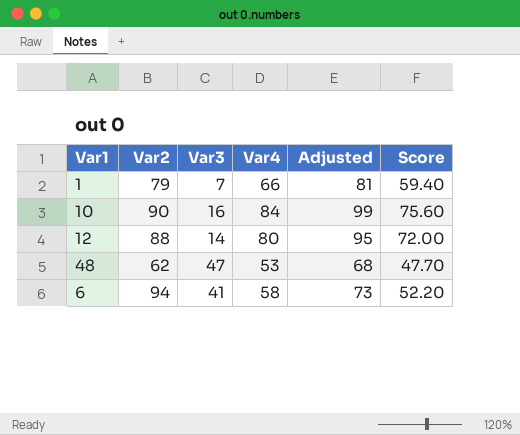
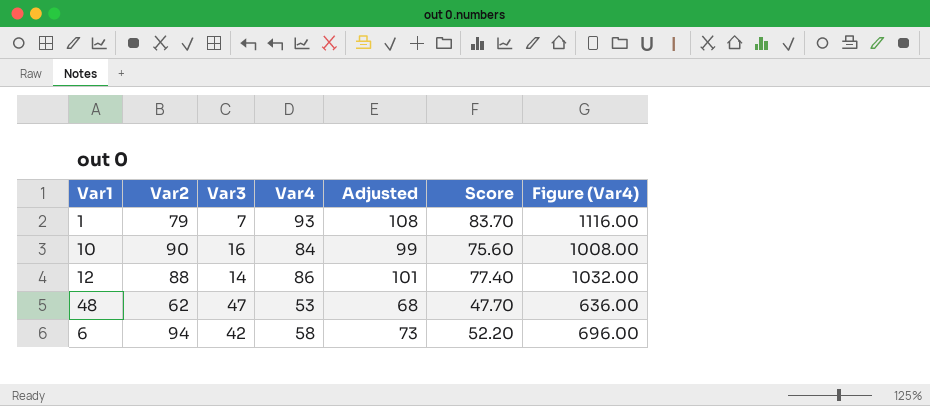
column Figure (Var4) | formula: none -> [Var4] * 12
1 | Var4: 66 -> 93
1 | Adjusted: 81 -> 108
1 | Score: 59.40 -> 83.70
12 | Var4: 80 -> 86
12 | Adjusted: 95 -> 101
12 | Score: 72.00 -> 77.40
6 | Var3: 41 -> 42

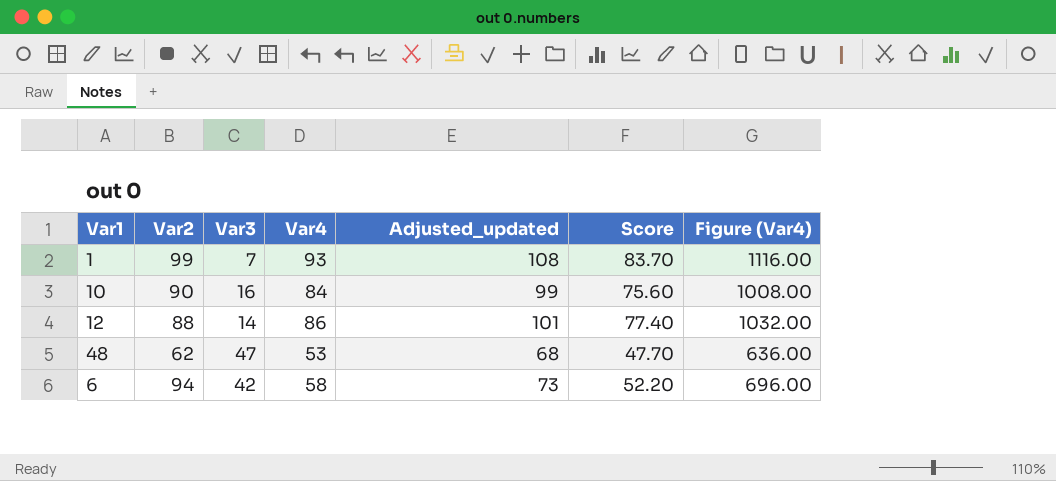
column name: Adjusted -> Adjusted_updated
1 | Var2: 79 -> 99

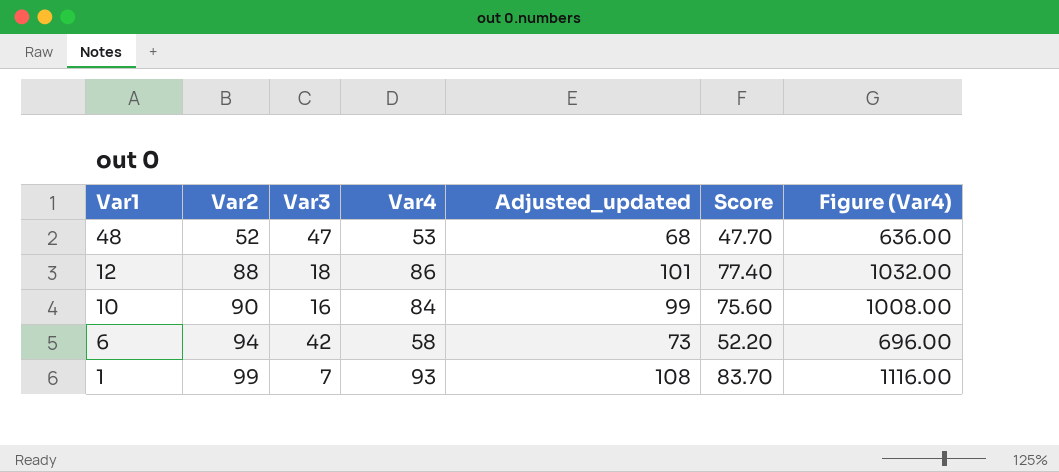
row order: none -> Var1 descending
48 | Var2: 62 -> 52
12 | Var3: 14 -> 18

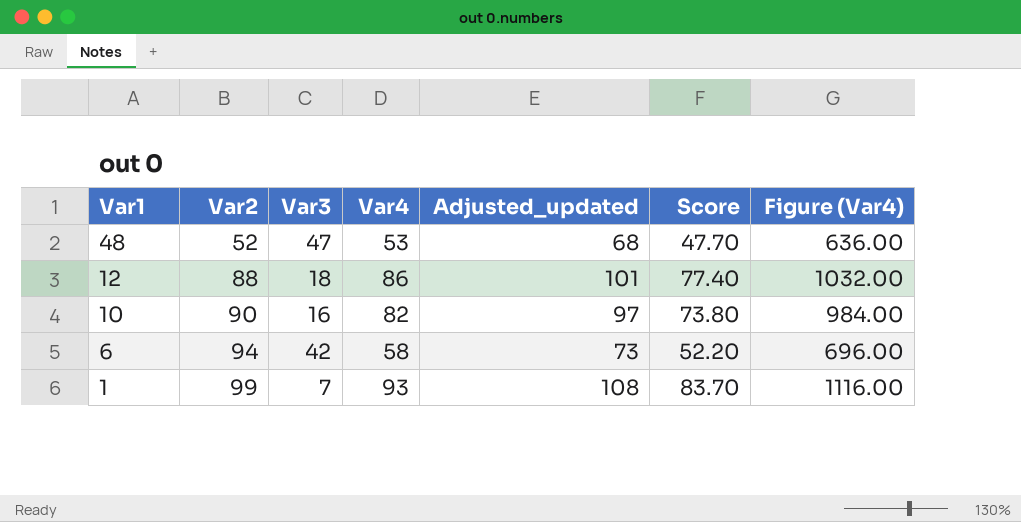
10 | Var4: 84 -> 82
10 | Adjusted_updated: 99 -> 97
10 | Score: 75.60 -> 73.80
10 | Figure (Var4): 1008.00 -> 984.00

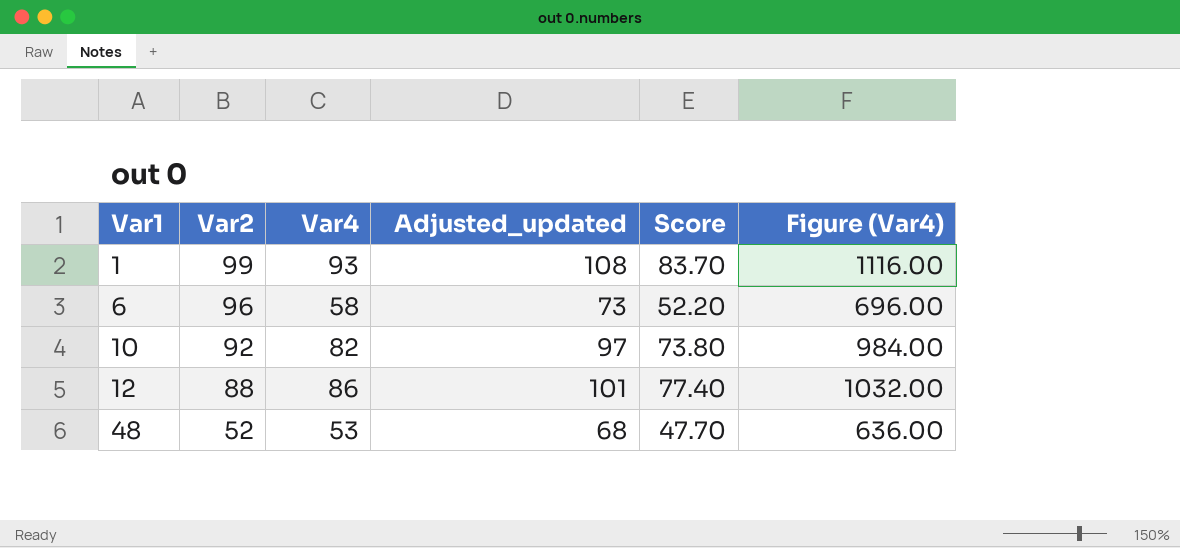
row order: Var1 descending -> Var1 ascending
column Var3 | position: 3 -> none
6 | Var2: 94 -> 96
10 | Var2: 90 -> 92

